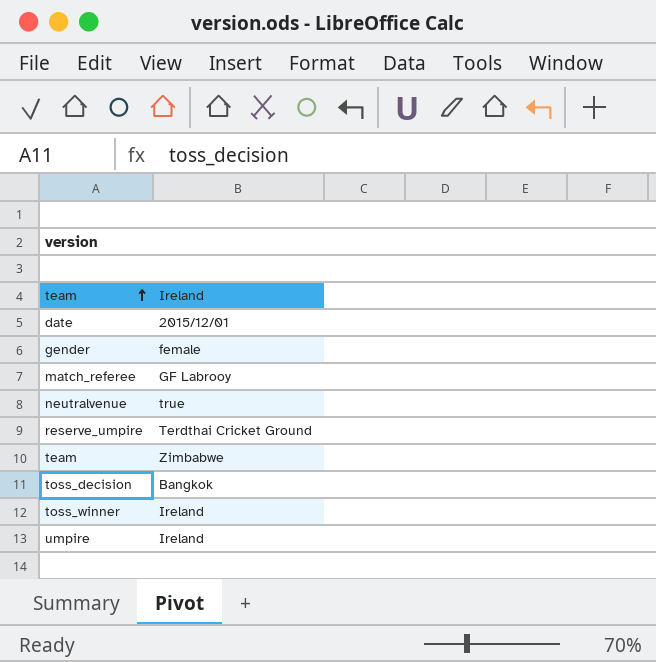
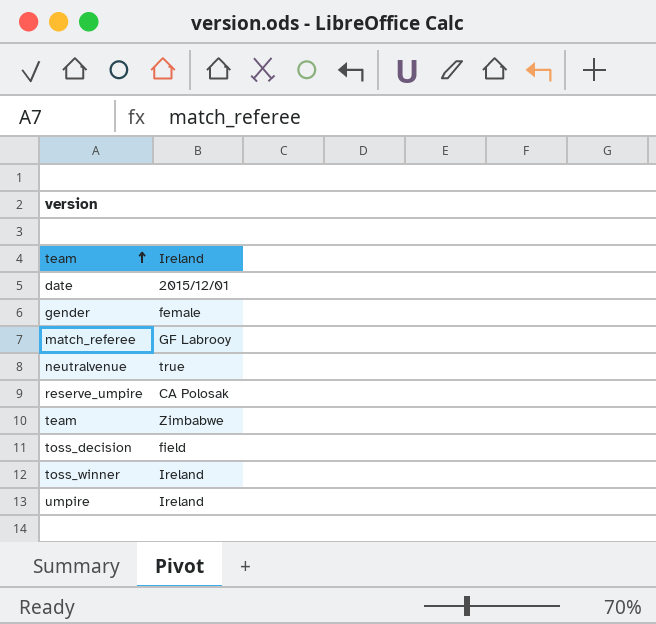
reserve_umpire | Ireland: Terdthai Cricket Ground -> CA Polosak
toss_decision | Ireland: Bangkok -> field

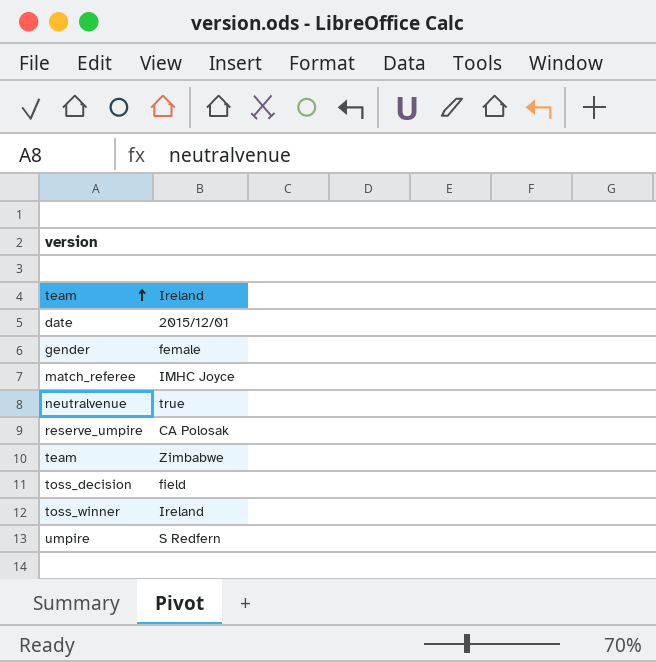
match_referee | Ireland: GF Labrooy -> IMHC Joyce
umpire | Ireland: Ireland -> S Redfern

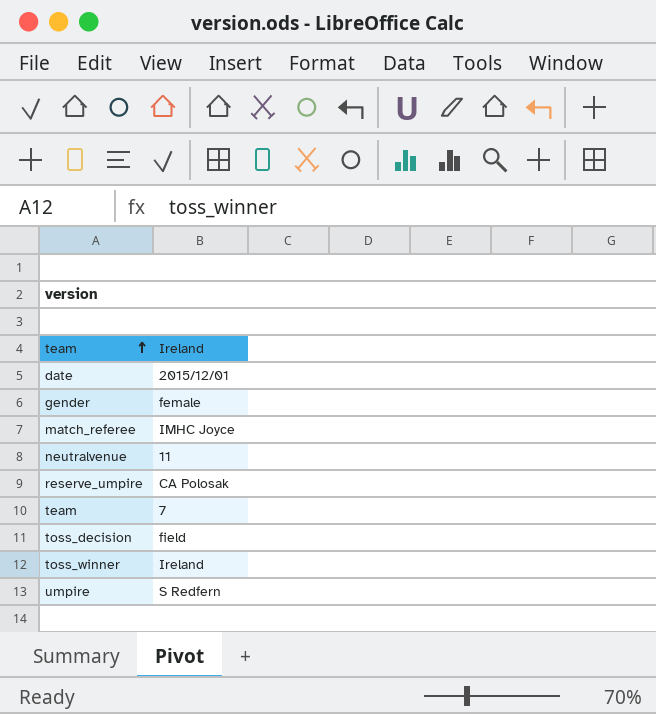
neutralvenue | Ireland: true -> 11
team | Ireland: Zimbabwe -> 7

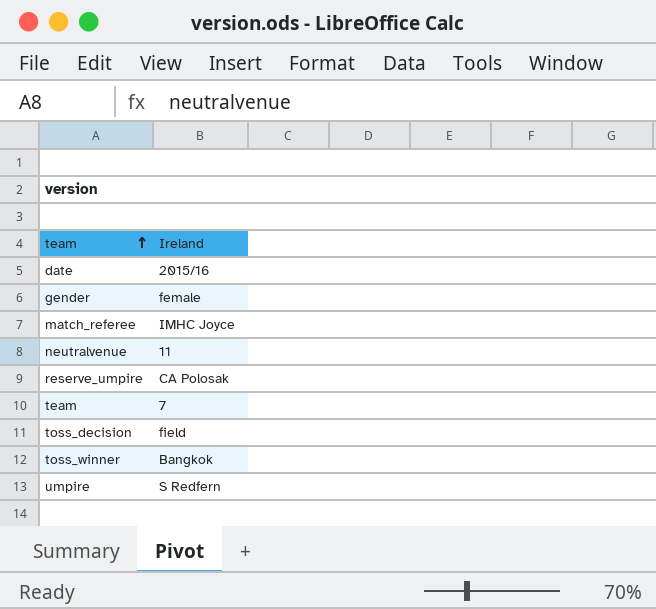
date | Ireland: 2015/12/01 -> 2015/16
toss_winner | Ireland: Ireland -> Bangkok

